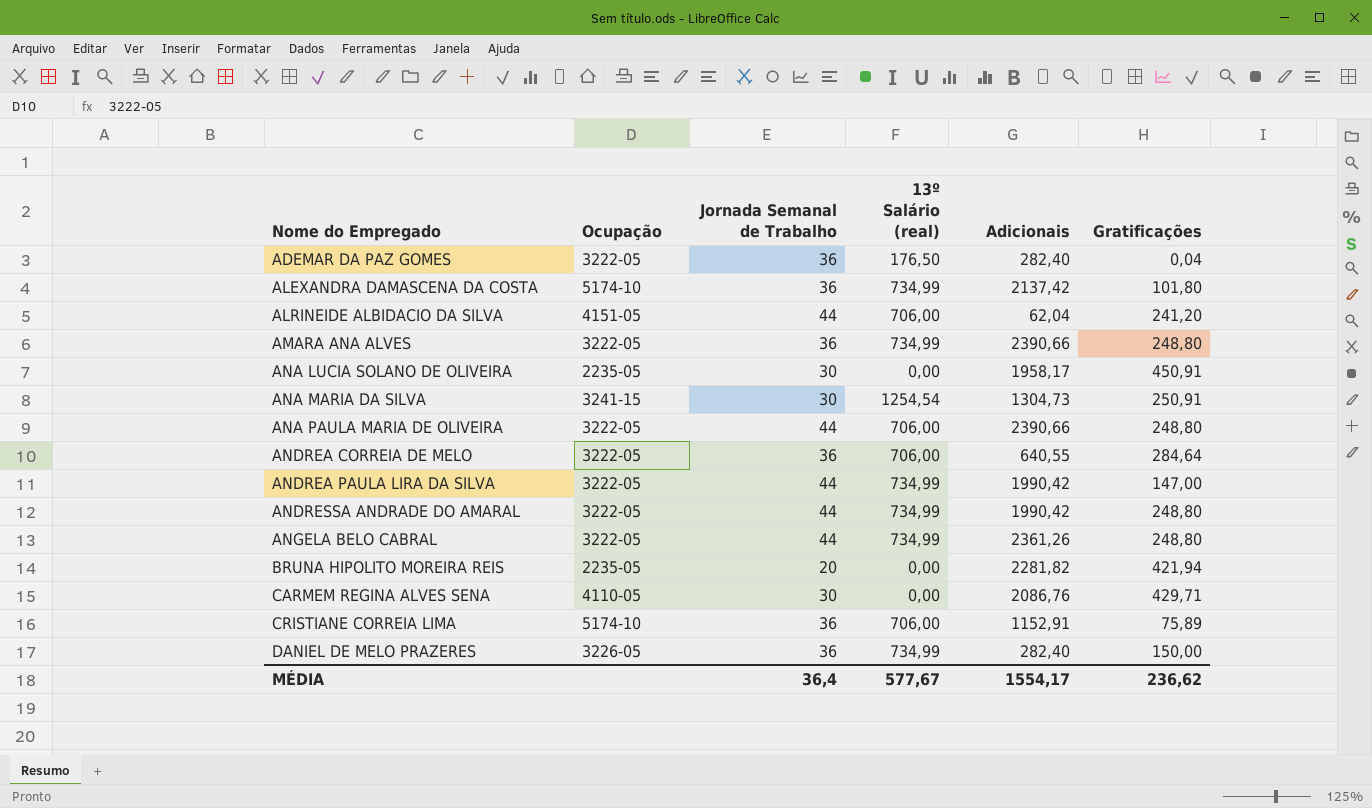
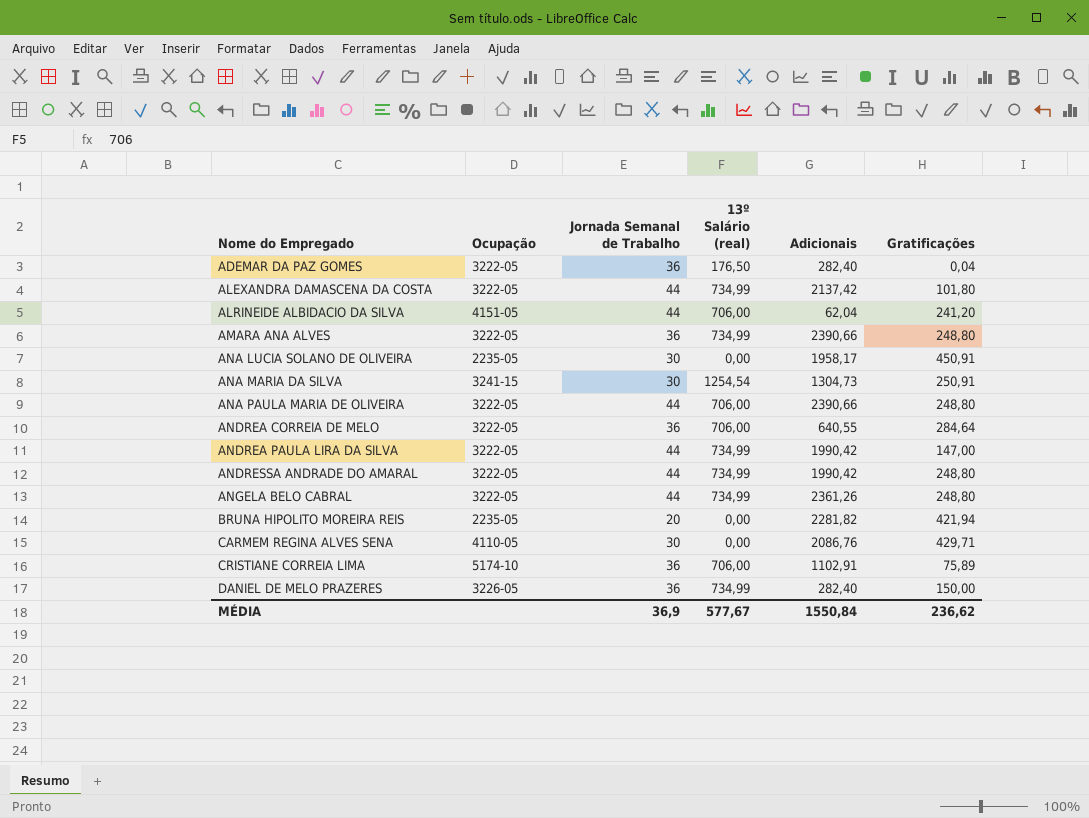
ALEXANDRA DAMASCENA DA COSTA | Ocupação: 5174-10 -> 3222-05
ALEXANDRA DAMASCENA DA COSTA | Jornada Semanal de Trabalho: 36 -> 44
CRISTIANE CORREIA LIMA | Adicionais: 1152,91 -> 1102,91
MÉDIA | Jornada Semanal de Trabalho: 36,4 -> 36,9
MÉDIA | Adicionais: 1554,17 -> 1550,84

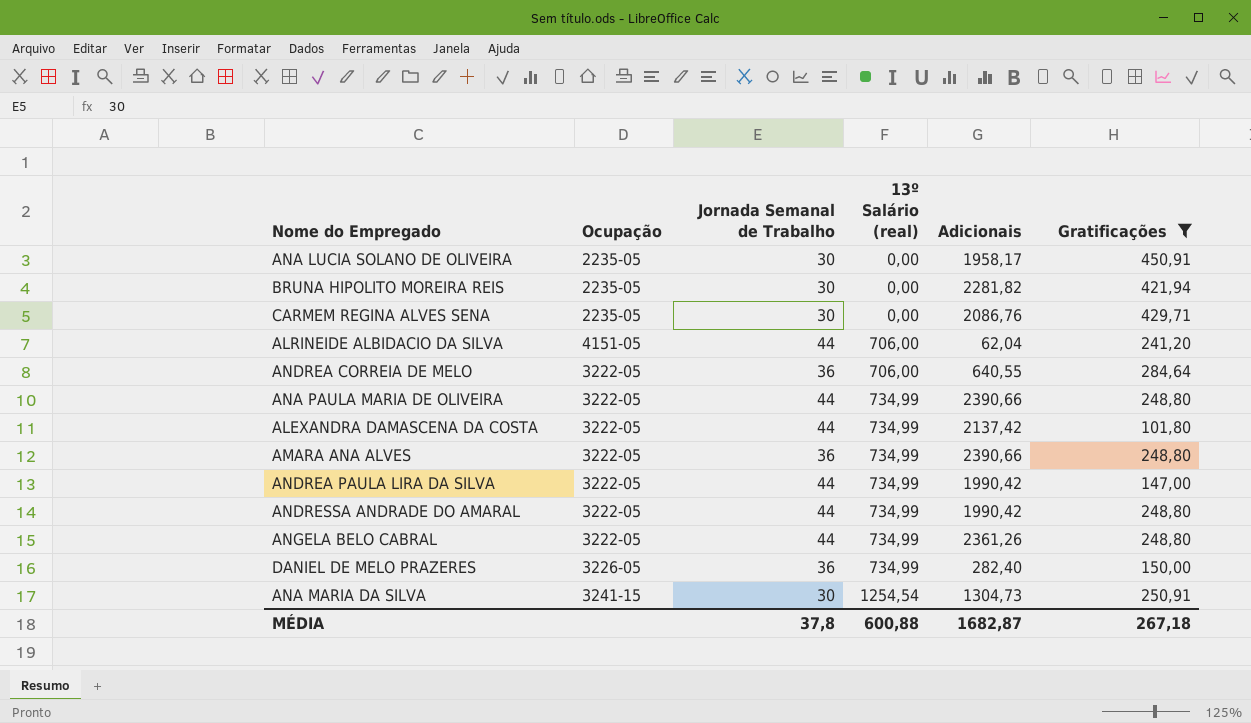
filter: none -> Gratificações >= 101,80
row order: Nome do Empregado ascending -> 13º Salário (real) ascending
BRUNA HIPOLITO MOREIRA REIS | Jornada Semanal de Trabalho: 20 -> 30
CARMEM REGINA ALVES SENA | Ocupação: 4110-05 -> 2235-05
ANA PAULA MARIA DE OLIVEIRA | 13º Salário (real): 706,00 -> 734,99
MÉDIA | Jornada Semanal de Trabalho: 36,9 -> 37,8
MÉDIA | 13º Salário (real): 577,67 -> 600,88
MÉDIA | Adicionais: 1550,84 -> 1682,87
MÉDIA | Gratificações: 236,62 -> 267,18

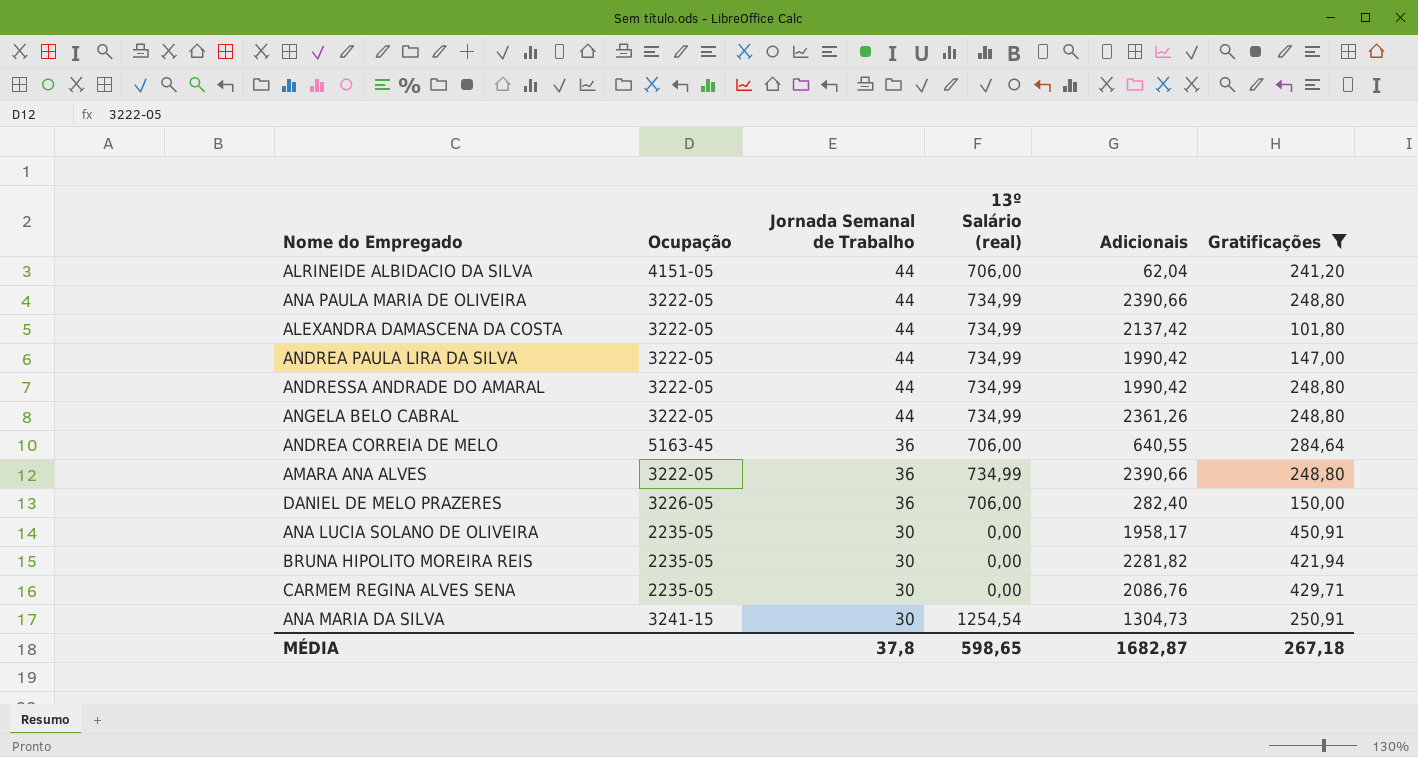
row order: 13º Salário (real) ascending -> Jornada Semanal de Trabalho descending
ANDREA CORREIA DE MELO | Ocupação: 3222-05 -> 5163-45
DANIEL DE MELO PRAZERES | 13º Salário (real): 734,99 -> 706,00
MÉDIA | 13º Salário (real): 600,88 -> 598,65

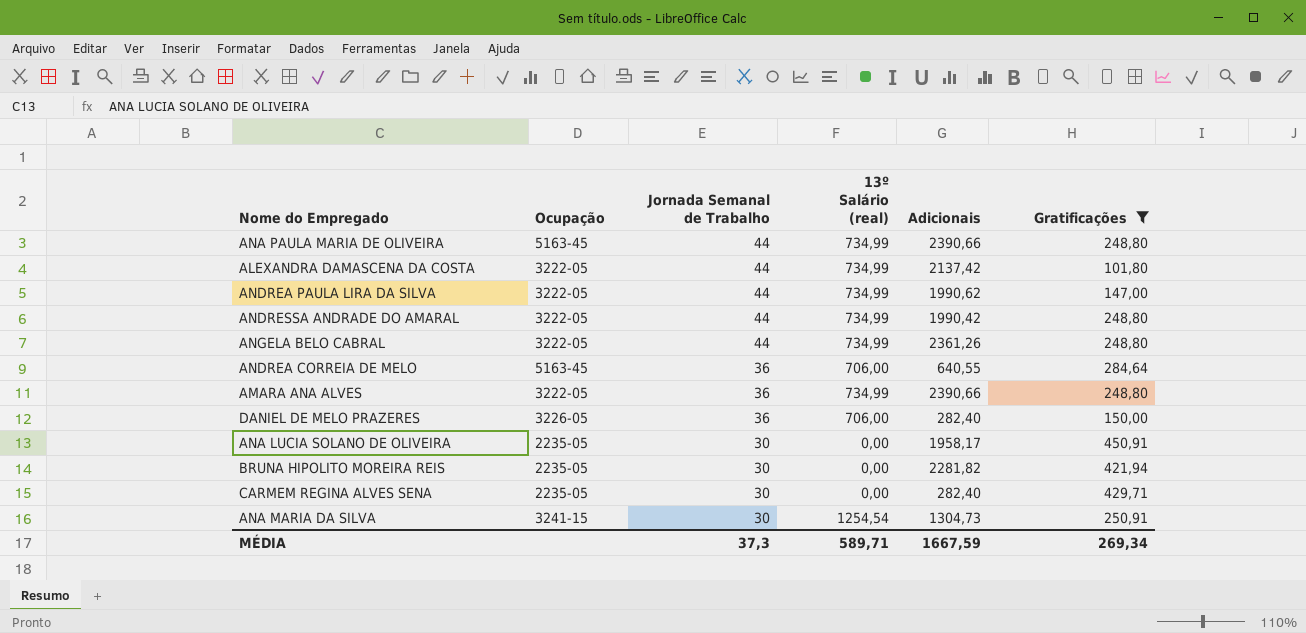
row ALRINEIDE ALBIDACIO DA SILVA: 4151-05 | 44 | 706,00 | 62,04 | 241,20 -> none
ANA PAULA MARIA DE OLIVEIRA | Ocupação: 3222-05 -> 5163-45
ANDREA PAULA LIRA DA SILVA | Adicionais: 1990,42 -> 1990,62
CARMEM REGINA ALVES SENA | Adicionais: 2086,76 -> 282,40
MÉDIA | Jornada Semanal de Trabalho: 37,8 -> 37,3
MÉDIA | 13º Salário (real): 598,65 -> 589,71
MÉDIA | Adicionais: 1682,87 -> 1667,59
MÉDIA | Gratificações: 267,18 -> 269,34

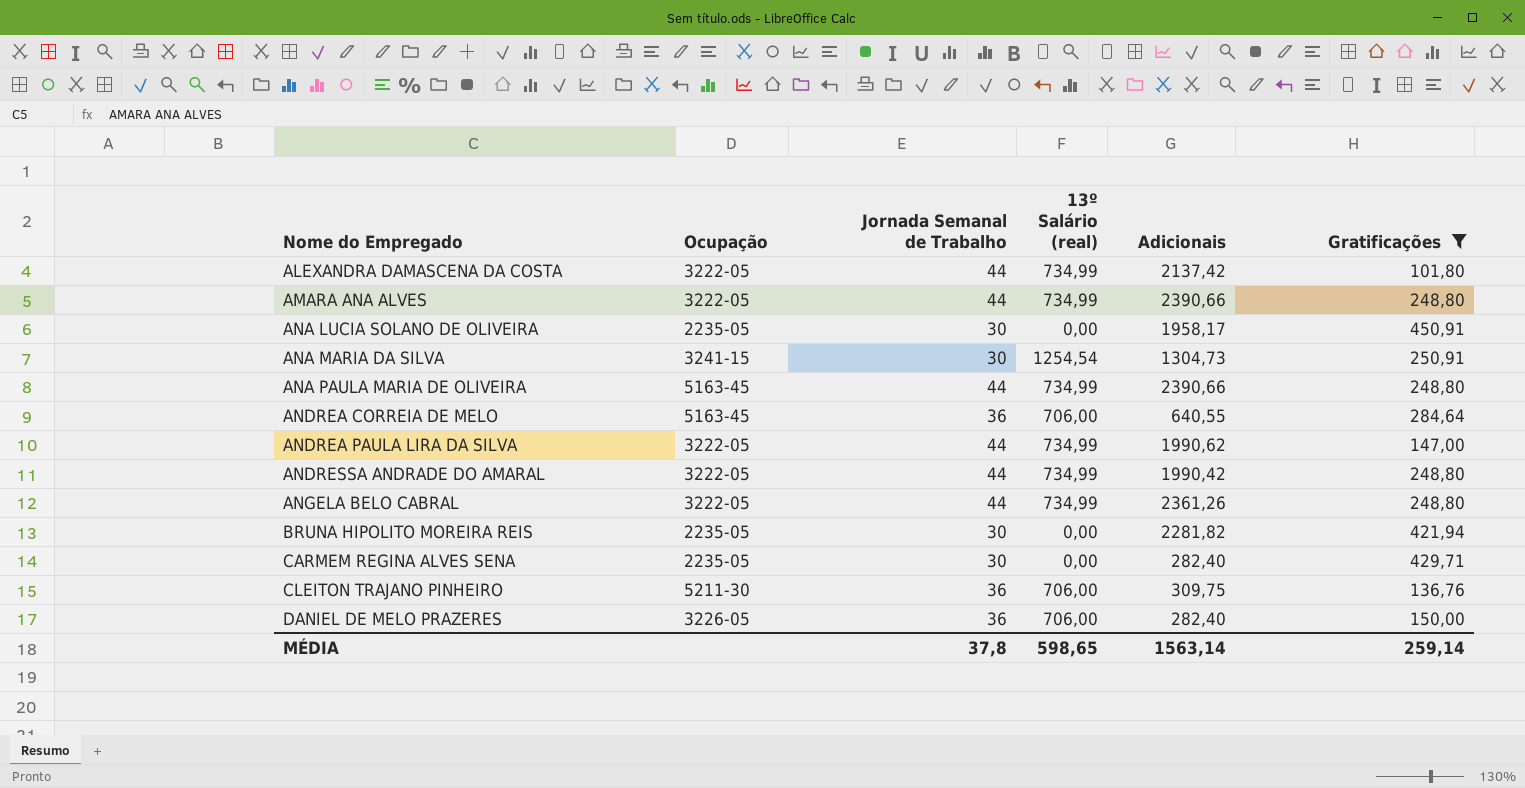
row order: Jornada Semanal de Trabalho descending -> Nome do Empregado ascending
AMARA ANA ALVES | Jornada Semanal de Trabalho: 36 -> 44
row CLEITON TRAJANO PINHEIRO: none -> 5211-30 | 36 | 706,00 | 309,75 | 136,76
MÉDIA | Jornada Semanal de Trabalho: 37,3 -> 37,8
MÉDIA | 13º Salário (real): 589,71 -> 598,65
MÉDIA | Adicionais: 1667,59 -> 1563,14
MÉDIA | Gratificações: 269,34 -> 259,14

